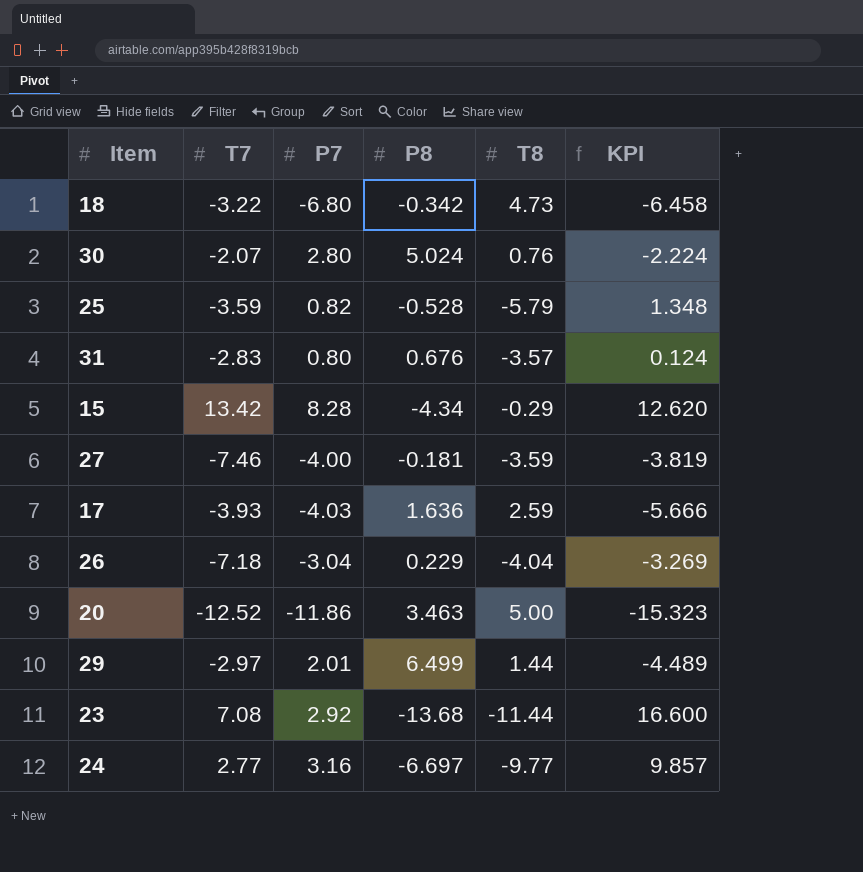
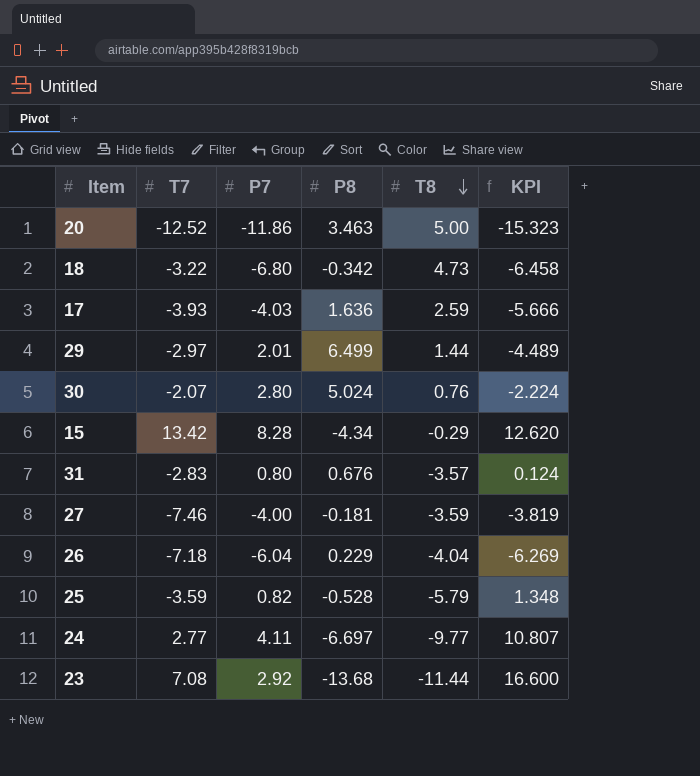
row order: none -> T8 descending
26 | P7: -3.04 -> -6.04
26 | KPI: -3.269 -> -6.269
24 | P7: 3.16 -> 4.11
24 | KPI: 9.857 -> 10.807

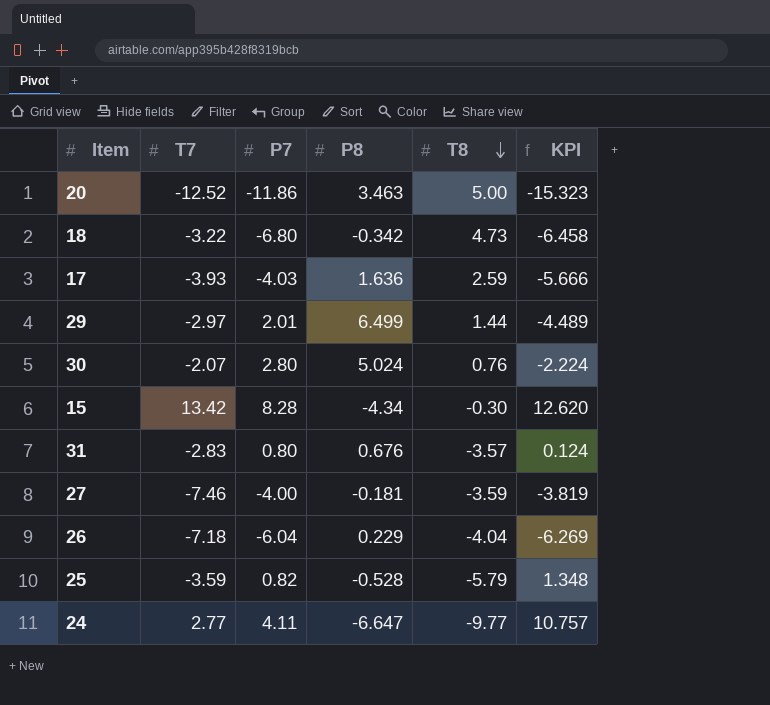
row 23: 7.08 | 2.92 | -13.68 | -11.44 | 16.600 -> none
15 | T8: -0.29 -> -0.30
24 | P8: -6.697 -> -6.647
24 | KPI: 10.807 -> 10.757

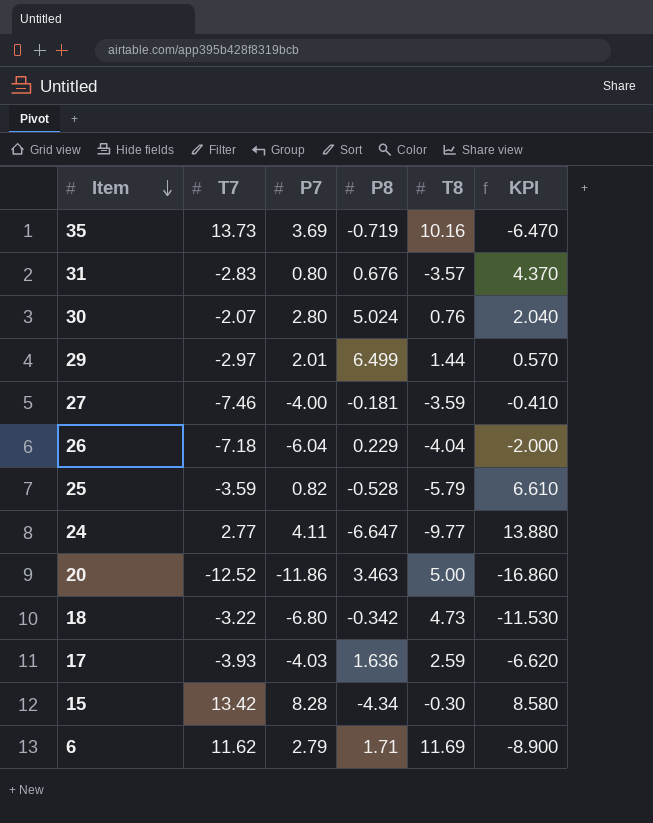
row order: T8 descending -> Item descending
column KPI | formula: [P7] - [P8] -> [P7] - [T8]
row 35: none -> 13.73 | 3.69 | -0.719 | 10.16 | -6.470
row 6: none -> 11.62 | 2.79 | 1.71 | 11.69 | -8.900

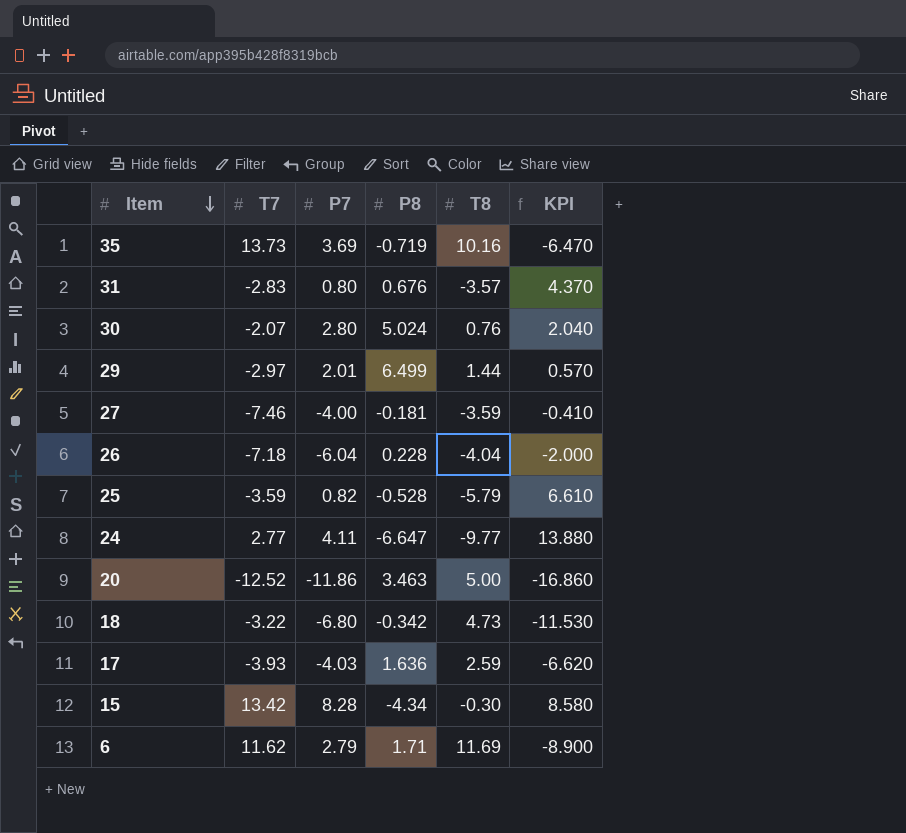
26 | P8: 0.229 -> 0.228

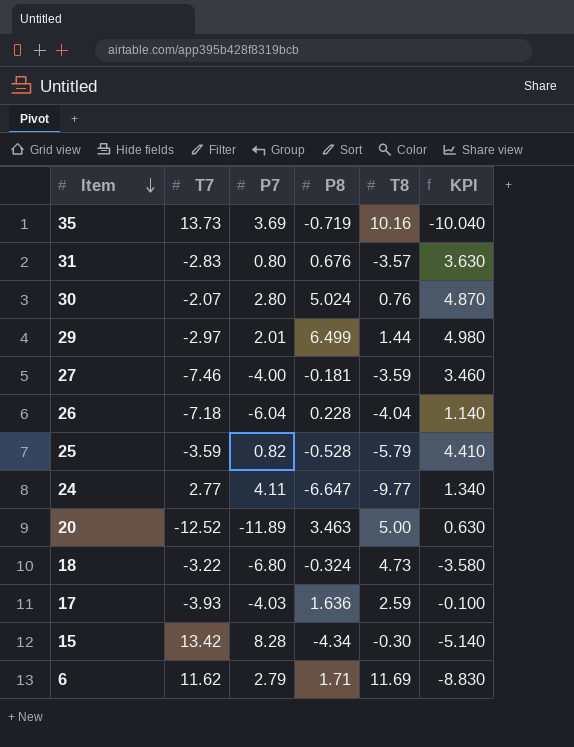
column KPI | formula: [P7] - [T8] -> [P7] - [T7]
20 | P7: -11.86 -> -11.89
18 | P8: -0.342 -> -0.324

